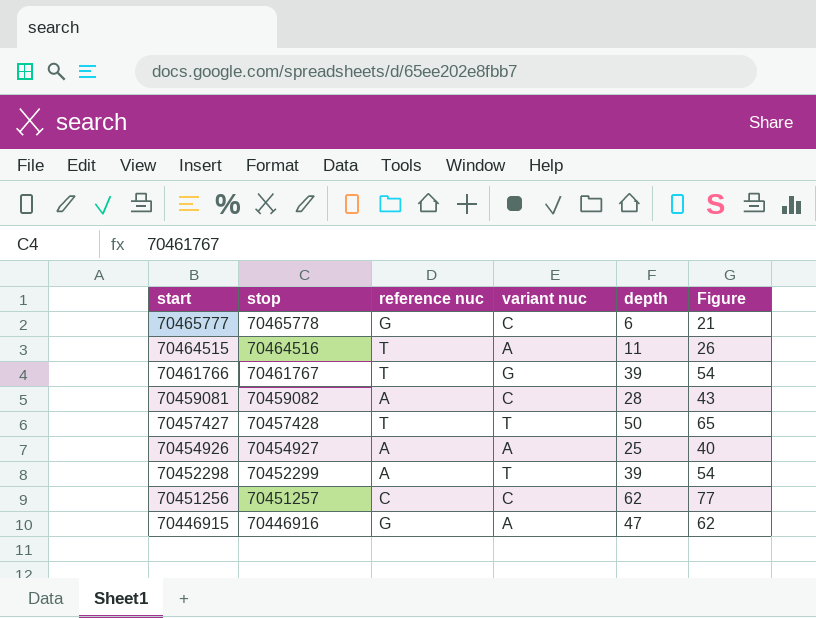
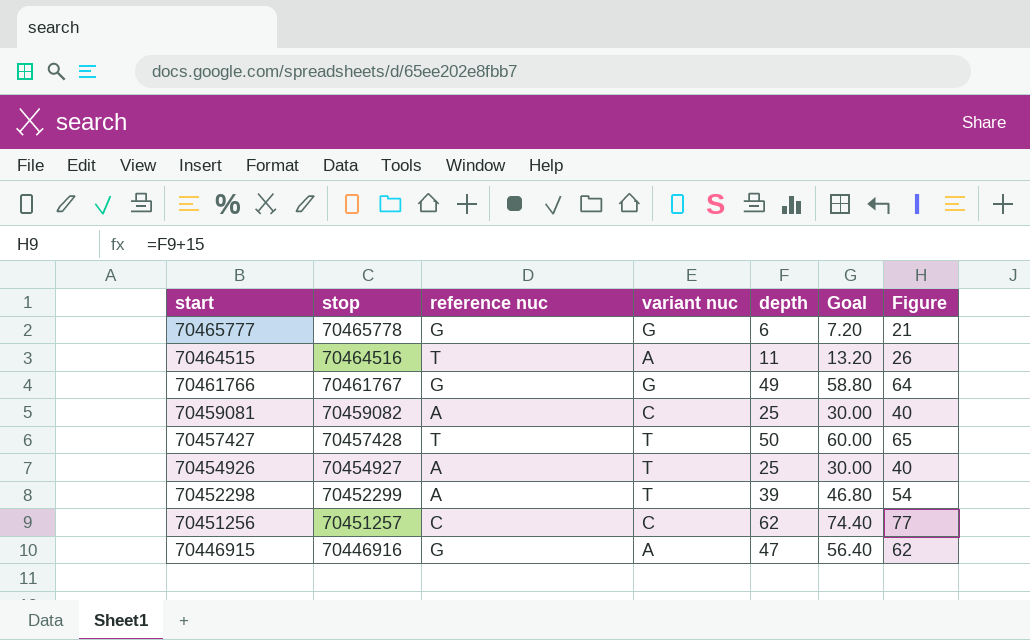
column Goal | formula: none -> [depth] * 1.2
70465777 | variant nuc: C -> G
70461766 | reference nuc: T -> G
70461766 | depth: 39 -> 49
70461766 | Figure: 54 -> 64
70459081 | depth: 28 -> 25
70459081 | Figure: 43 -> 40
70454926 | variant nuc: A -> T

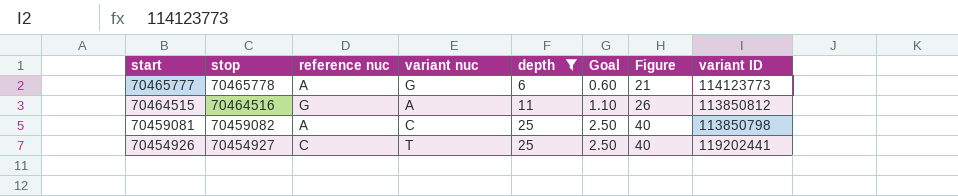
filter: none -> depth <= 25
column Goal | formula: [depth] * 1.2 -> [depth] * 0.1
column variant ID | position: none -> 8
70465777 | reference nuc: G -> A
70464515 | reference nuc: T -> G
70454926 | reference nuc: A -> C

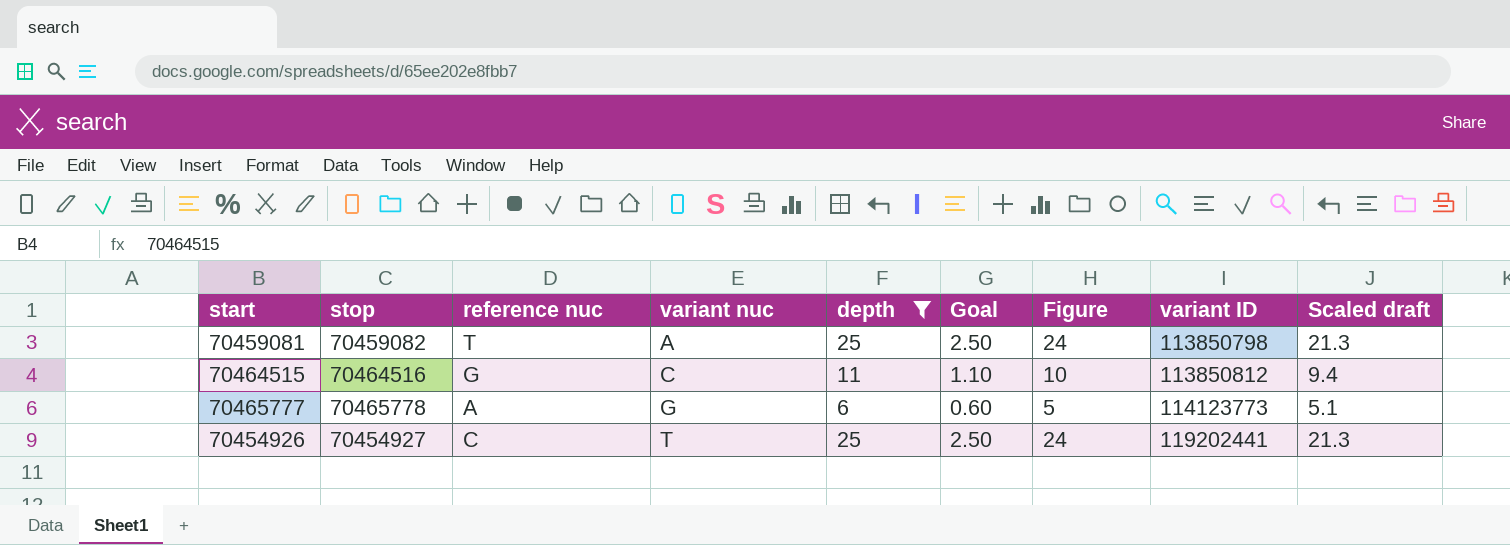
row order: start descending -> variant nuc ascending
column Figure | formula: [depth] + 15 -> [depth] - 1
column Scaled draft | formula: none -> [depth] * 0.85
70459081 | reference nuc: A -> T
70459081 | variant nuc: C -> A
70464515 | variant nuc: A -> C

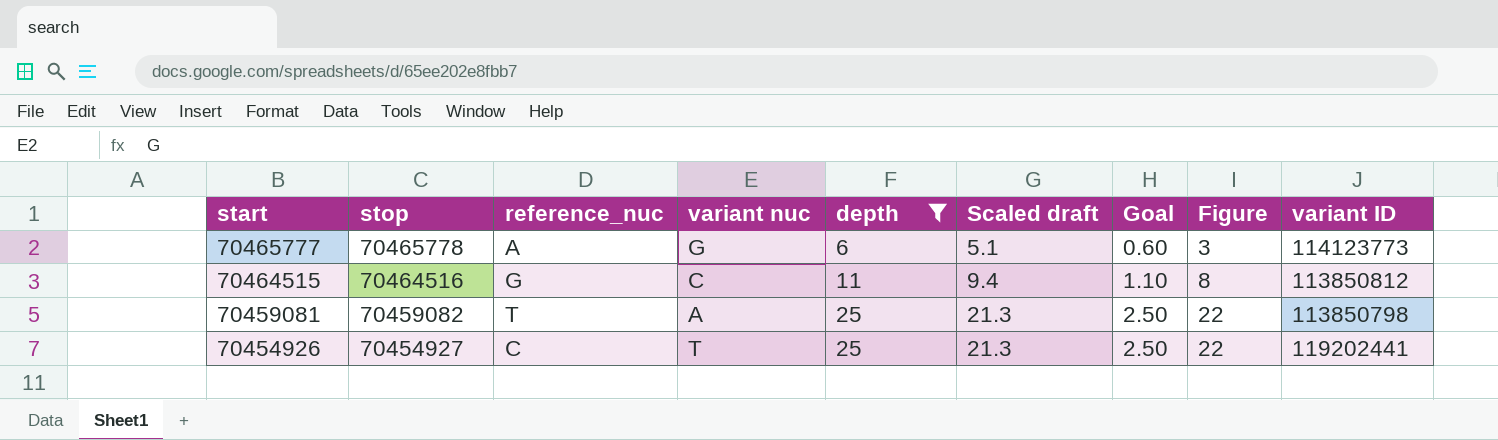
row order: variant nuc ascending -> start descending
column name: reference nuc -> reference_nuc
column Scaled draft | position: 9 -> 6
column Figure | formula: [depth] - 1 -> [depth] - 3

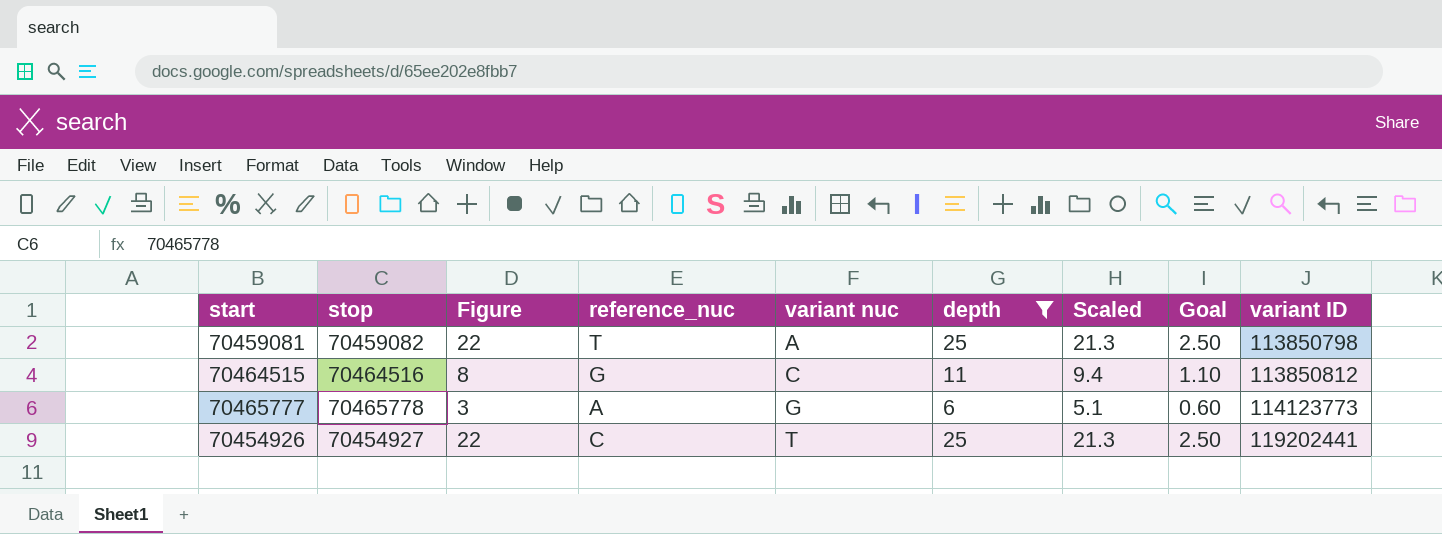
row order: start descending -> variant nuc ascending
column Figure | position: 8 -> 3
column name: Scaled draft -> Scaled

